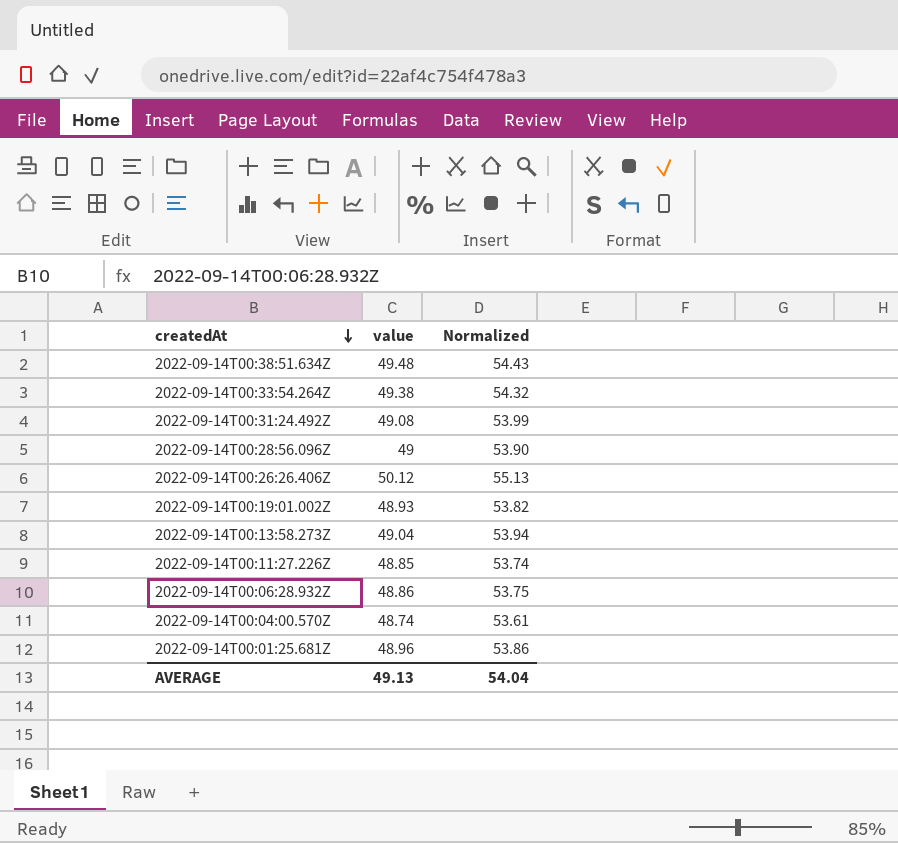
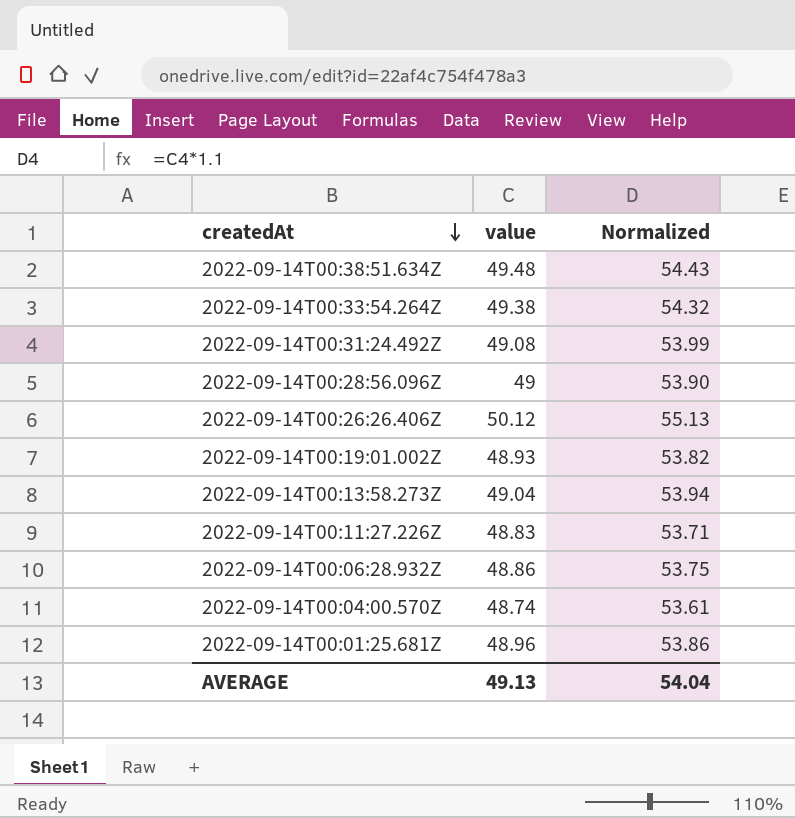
2022-09-14T00:11:27.226Z | value: 48.85 -> 48.83
2022-09-14T00:11:27.226Z | Normalized: 53.74 -> 53.71

